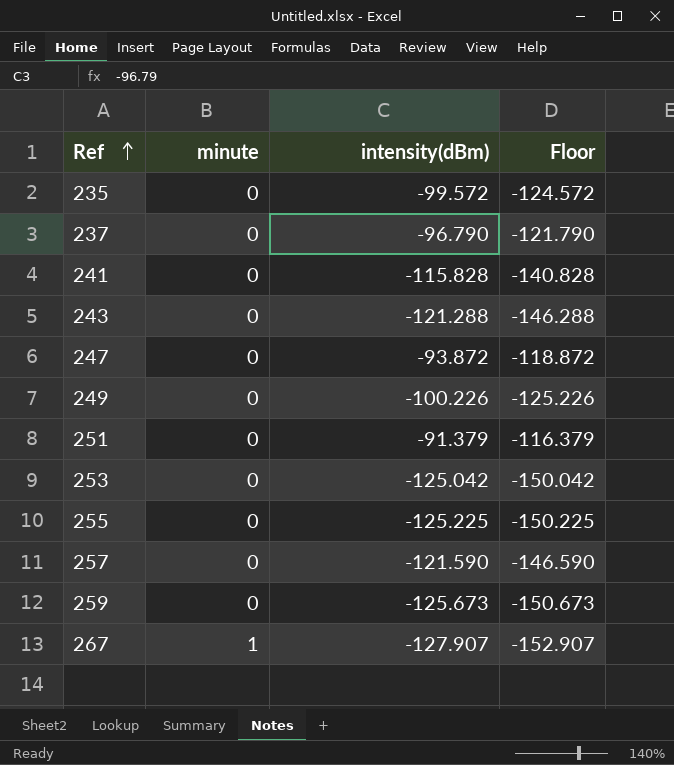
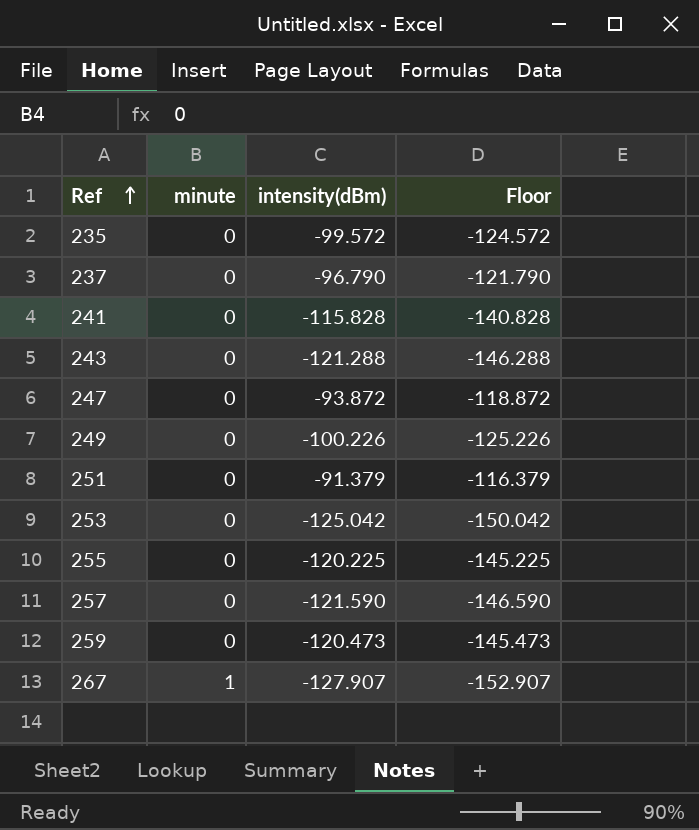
255 | intensity(dBm): -125.225 -> -120.225
255 | Floor: -150.225 -> -145.225
259 | intensity(dBm): -125.673 -> -120.473
259 | Floor: -150.673 -> -145.473

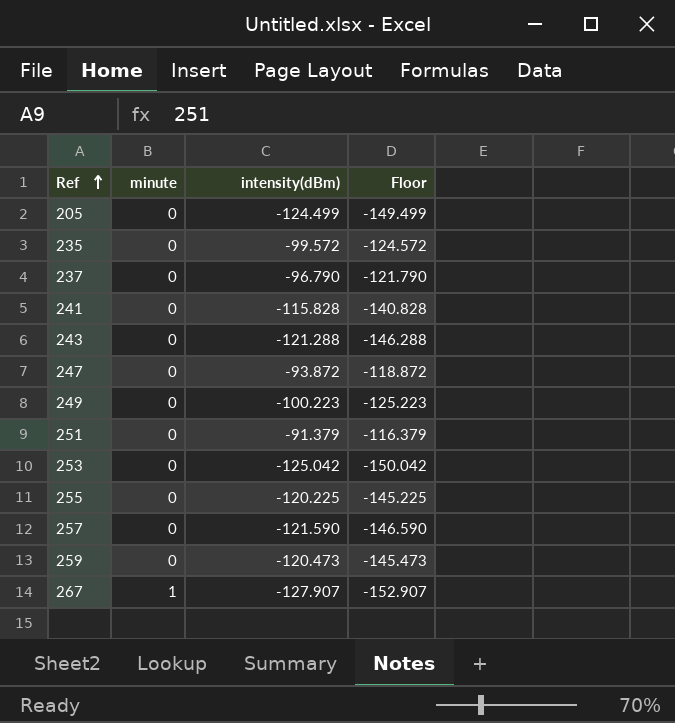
row 205: none -> 0 | -124.499 | -149.499
249 | intensity(dBm): -100.226 -> -100.223
249 | Floor: -125.226 -> -125.223

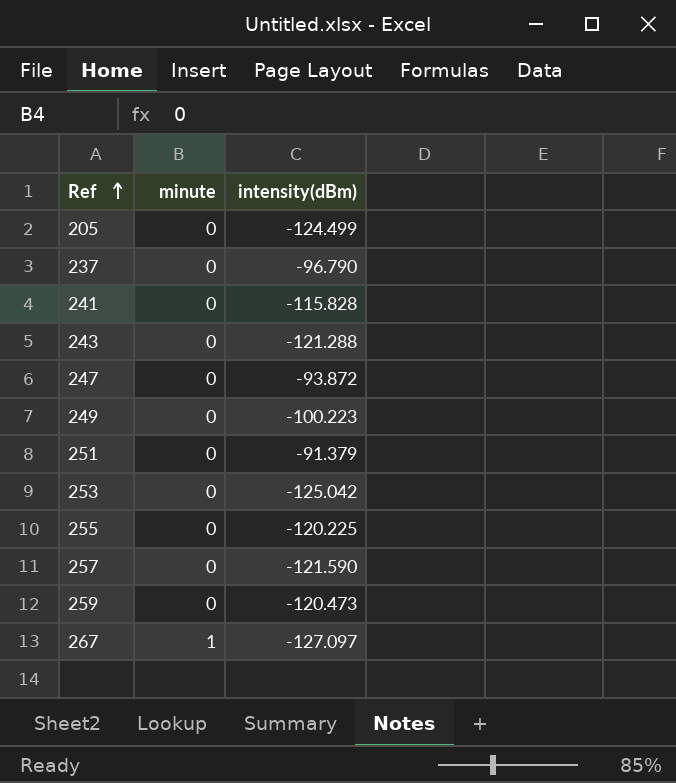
column Floor | formula: [intensity(dBm)] - 25 -> none
row 235: 0 | -99.572 | -124.572 -> none
267 | intensity(dBm): -127.907 -> -127.097

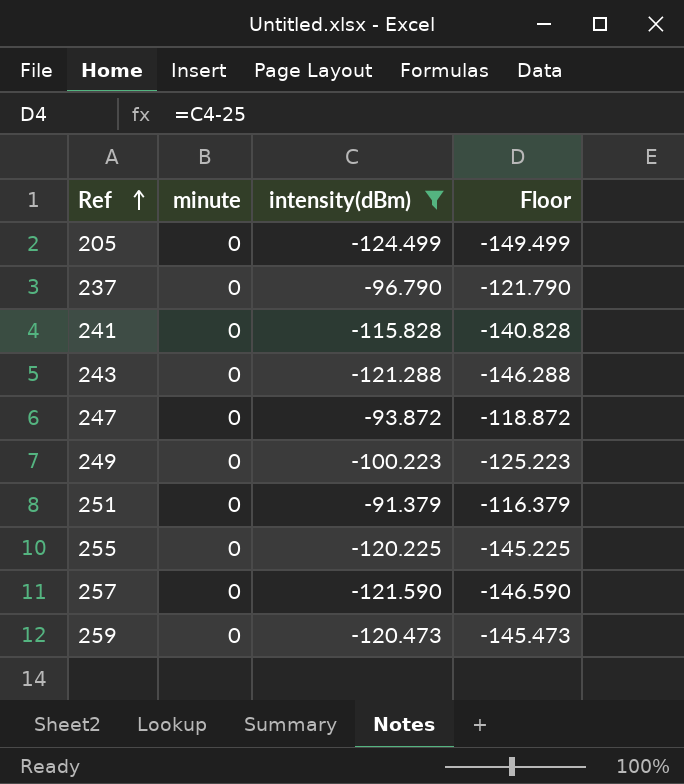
filter: none -> intensity(dBm) >= -124.499
column Floor | formula: none -> [intensity(dBm)] - 25

